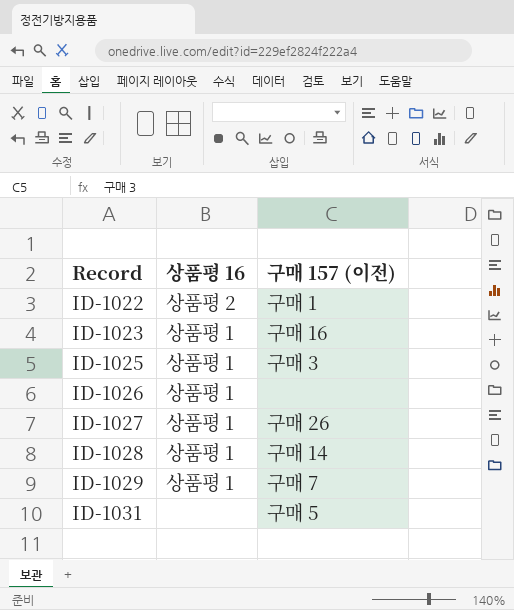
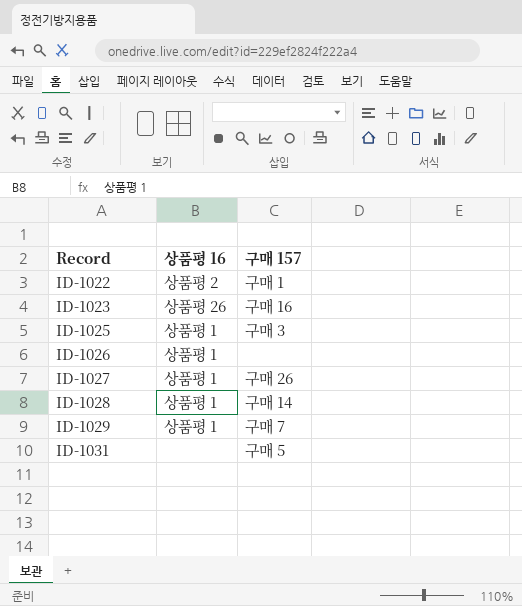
column name: 구매 157 (이전) -> 구매 157
ID-1023 | 상품평 16: 상품평 1 -> 상품평 26

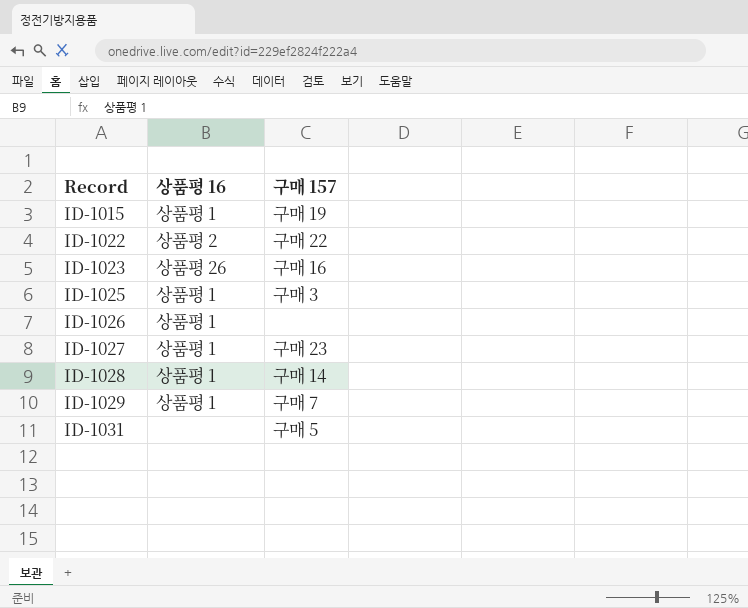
row ID-1015: none -> 상품평 1 | 구매 19
ID-1022 | 구매 157: 구매 1 -> 구매 22
ID-1027 | 구매 157: 구매 26 -> 구매 23

